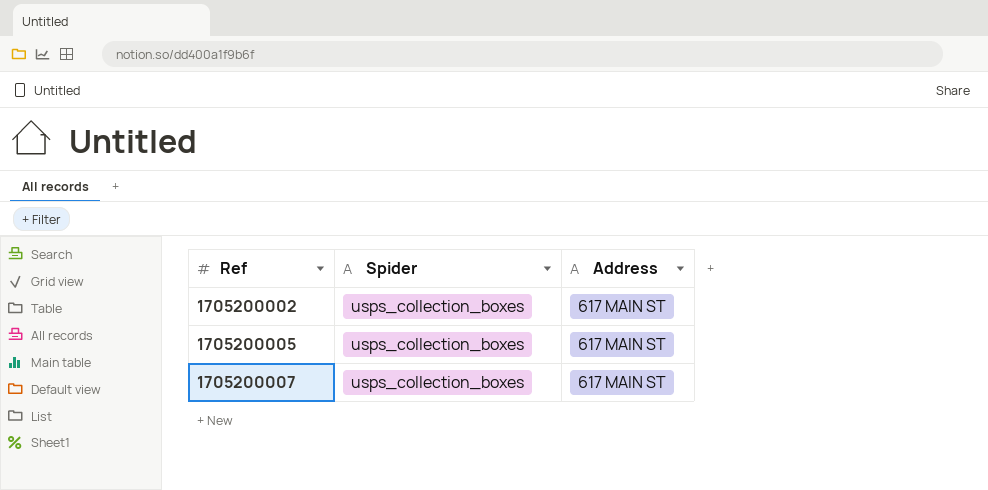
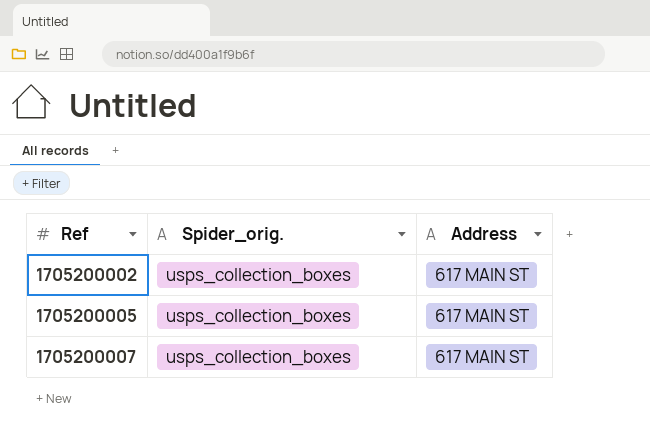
column name: Spider -> Spider_orig.

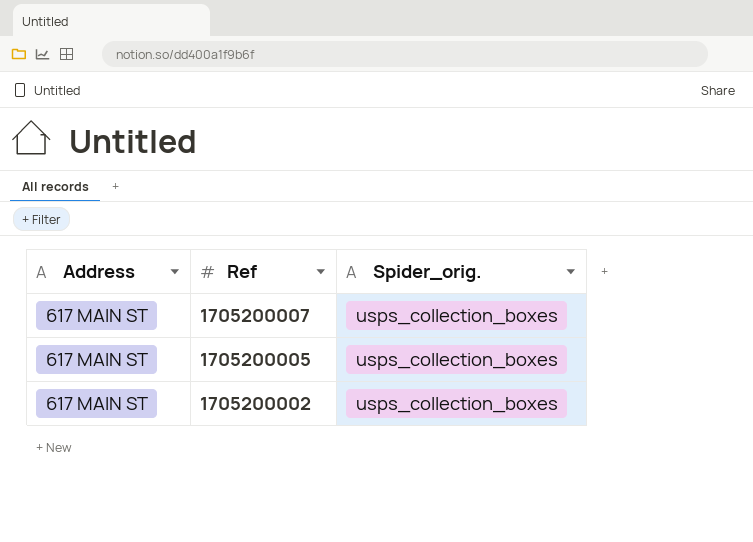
row order: Ref ascending -> Ref descending
column Address | position: 3 -> 1

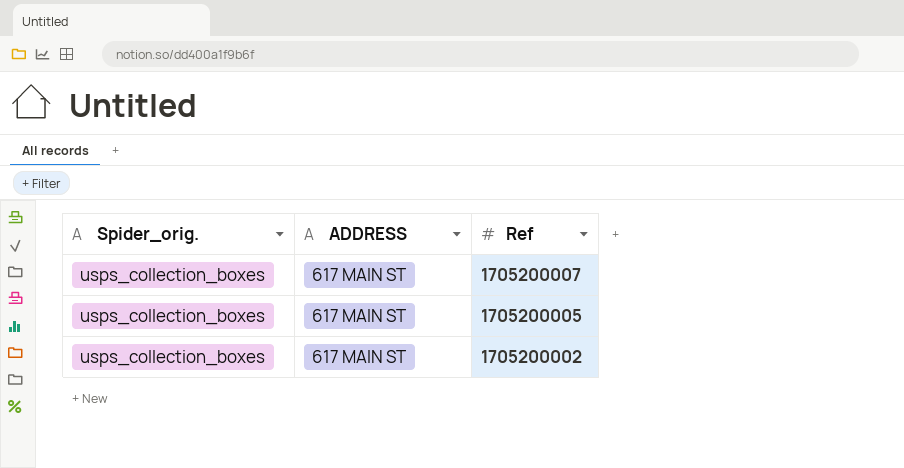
column Spider_orig. | position: 3 -> 1
column name: Address -> ADDRESS

